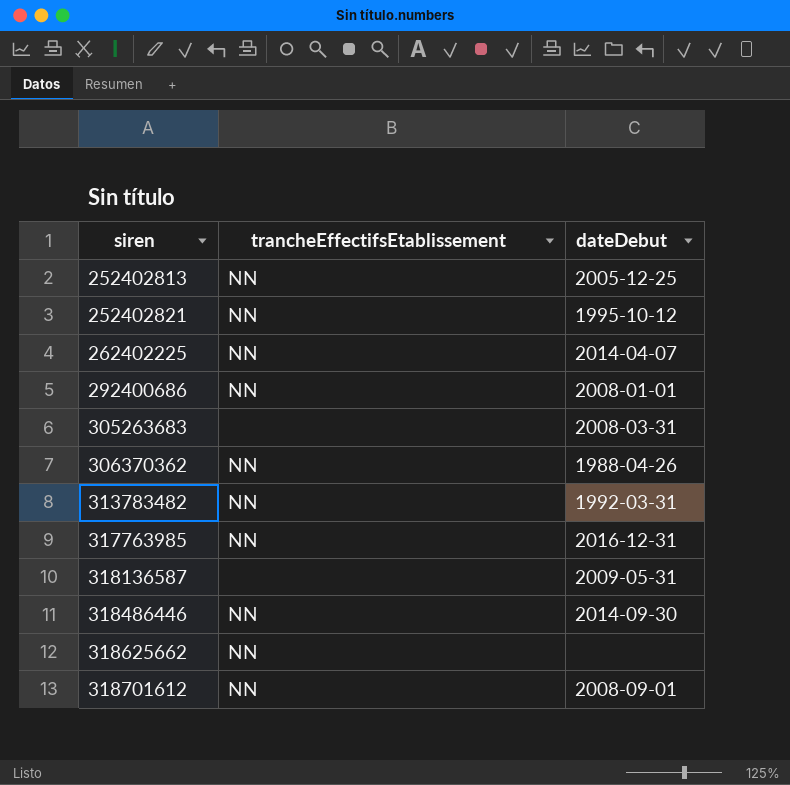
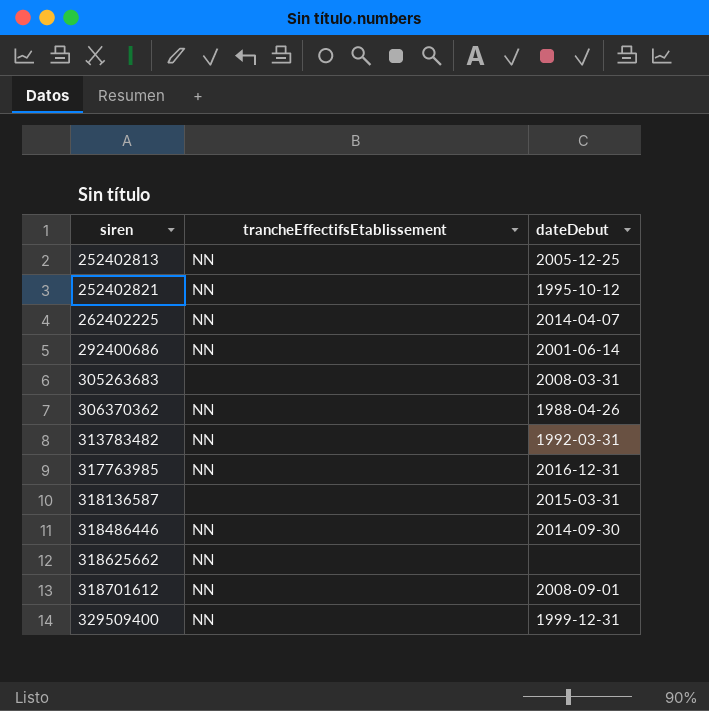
292400686 | dateDebut: 2008-01-01 -> 2001-06-14
318136587 | dateDebut: 2009-05-31 -> 2015-03-31
row 329509400: none -> NN | 1999-12-31

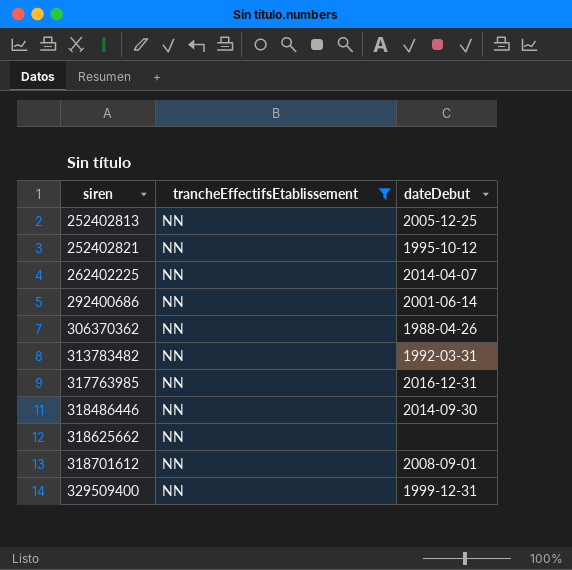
filter: none -> trancheEffectifsEtablissement = NN

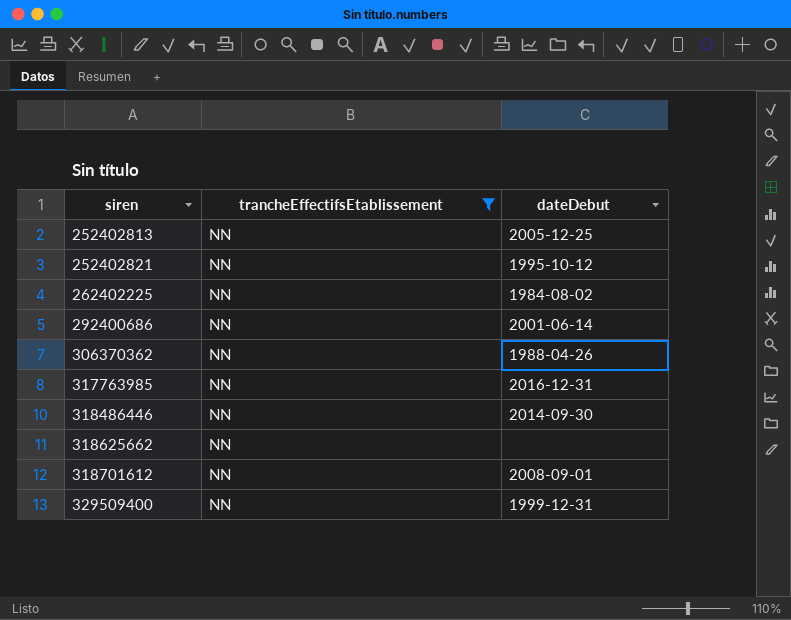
row 313783482: NN | 1992-03-31 -> none
262402225 | dateDebut: 2014-04-07 -> 1984-08-02

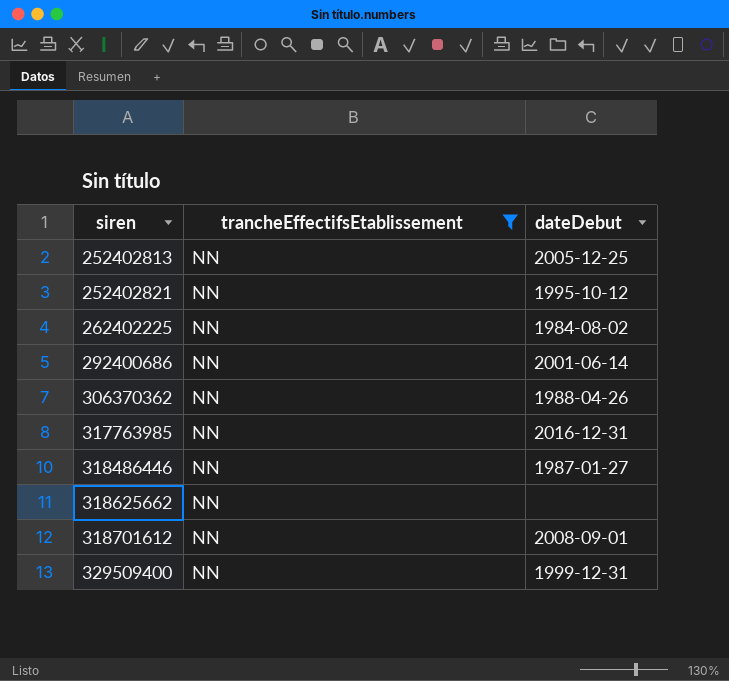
318486446 | dateDebut: 2014-09-30 -> 1987-01-27

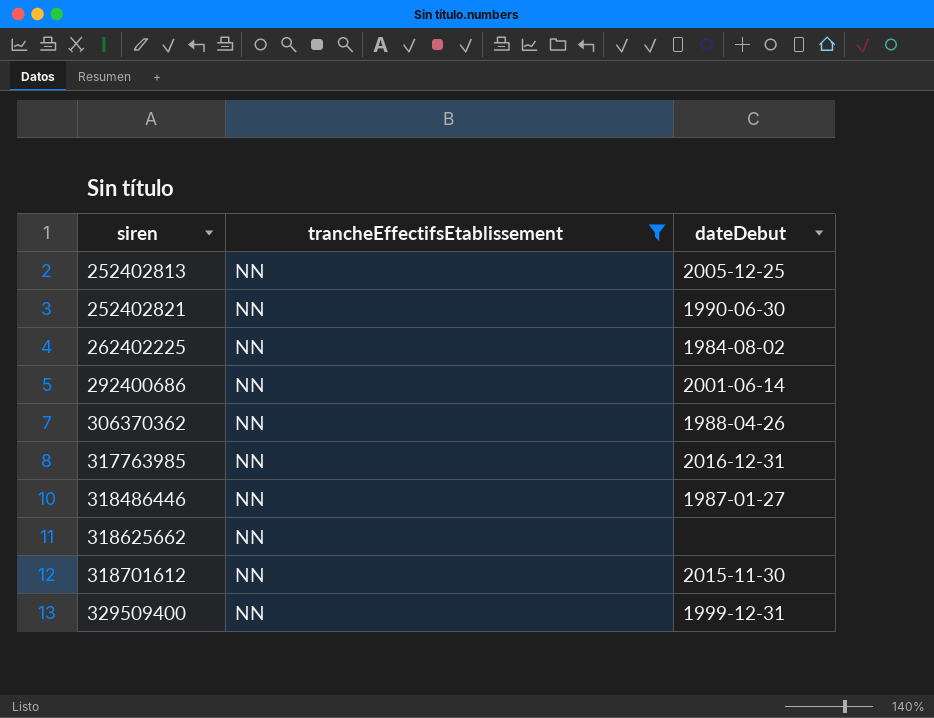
252402821 | dateDebut: 1995-10-12 -> 1990-06-30
318701612 | dateDebut: 2008-09-01 -> 2015-11-30

